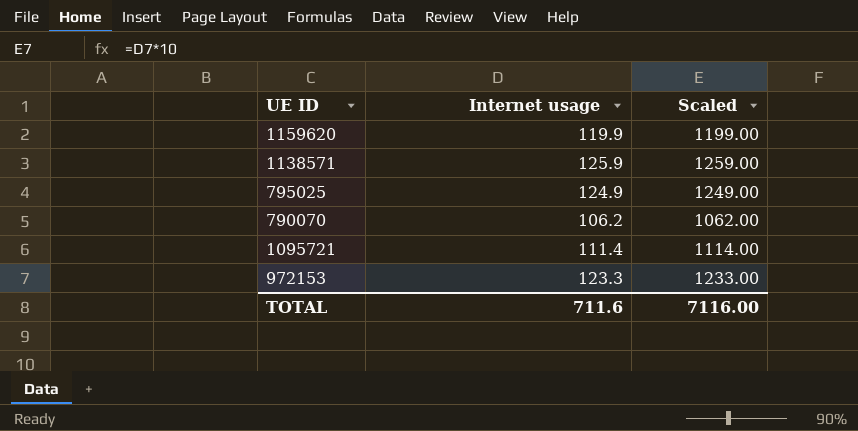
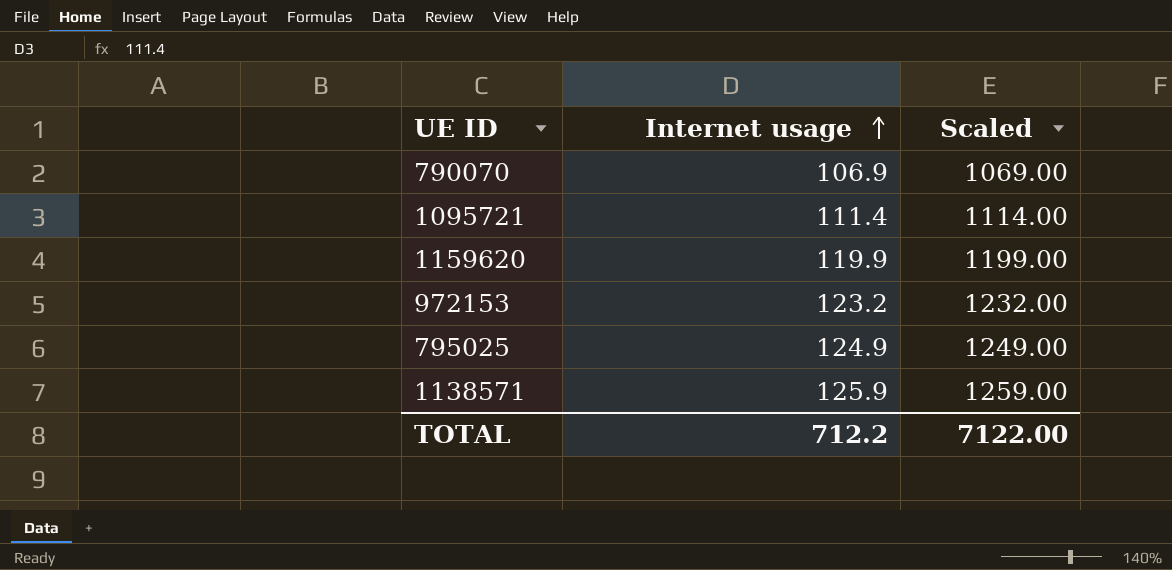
row order: none -> Internet usage ascending
790070 | Internet usage: 106.2 -> 106.9
790070 | Scaled: 1062.00 -> 1069.00
972153 | Internet usage: 123.3 -> 123.2
972153 | Scaled: 1233.00 -> 1232.00
TOTAL | Internet usage: 711.6 -> 712.2
TOTAL | Scaled: 7116.00 -> 7122.00

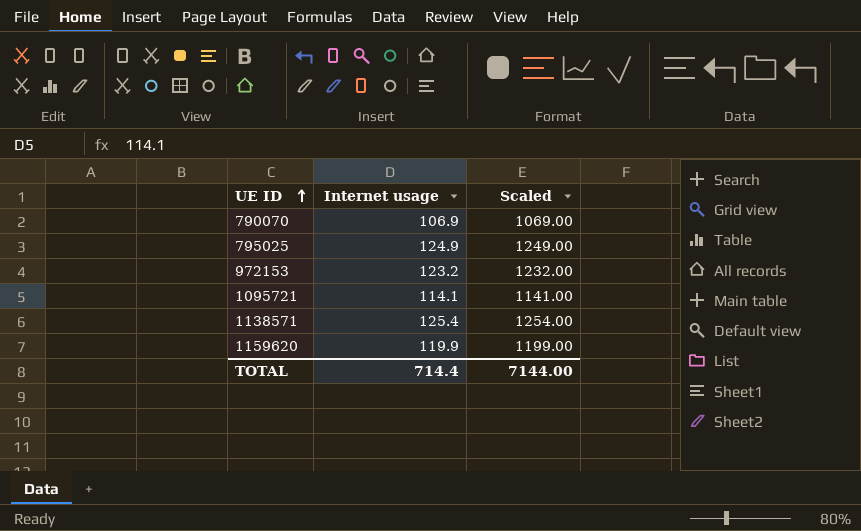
row order: Internet usage ascending -> UE ID ascending
1095721 | Internet usage: 111.4 -> 114.1
1095721 | Scaled: 1114.00 -> 1141.00
1138571 | Internet usage: 125.9 -> 125.4
1138571 | Scaled: 1259.00 -> 1254.00
TOTAL | Internet usage: 712.2 -> 714.4
TOTAL | Scaled: 7122.00 -> 7144.00

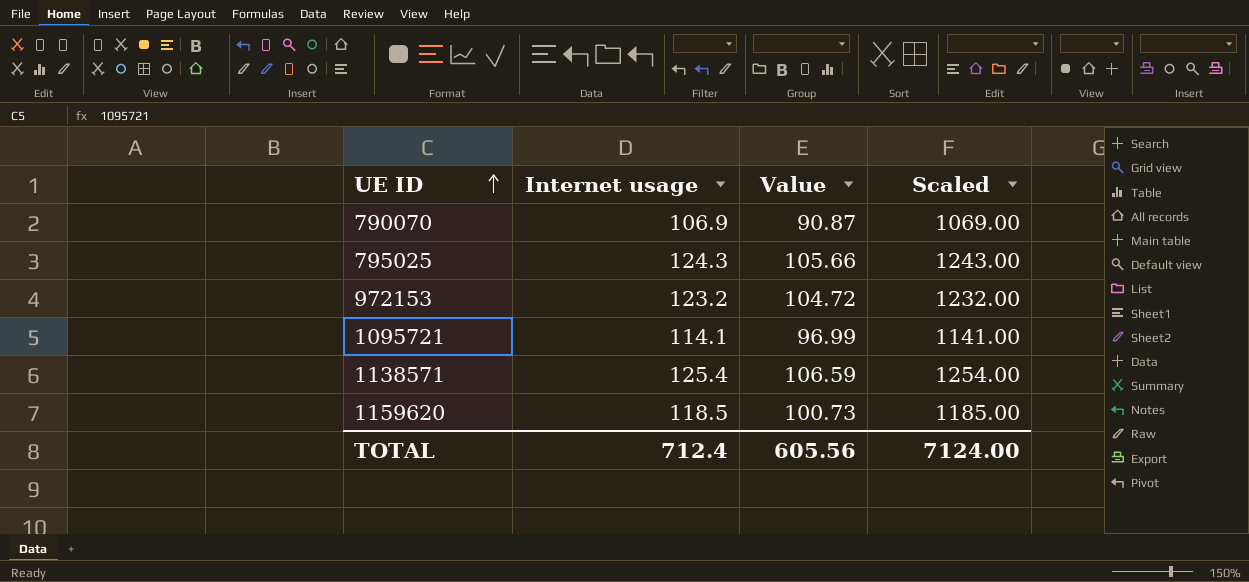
column Value | formula: none -> [Internet usage] * 0.85
795025 | Internet usage: 124.9 -> 124.3
795025 | Scaled: 1249.00 -> 1243.00
1159620 | Internet usage: 119.9 -> 118.5
1159620 | Scaled: 1199.00 -> 1185.00
TOTAL | Internet usage: 714.4 -> 712.4
TOTAL | Scaled: 7144.00 -> 7124.00

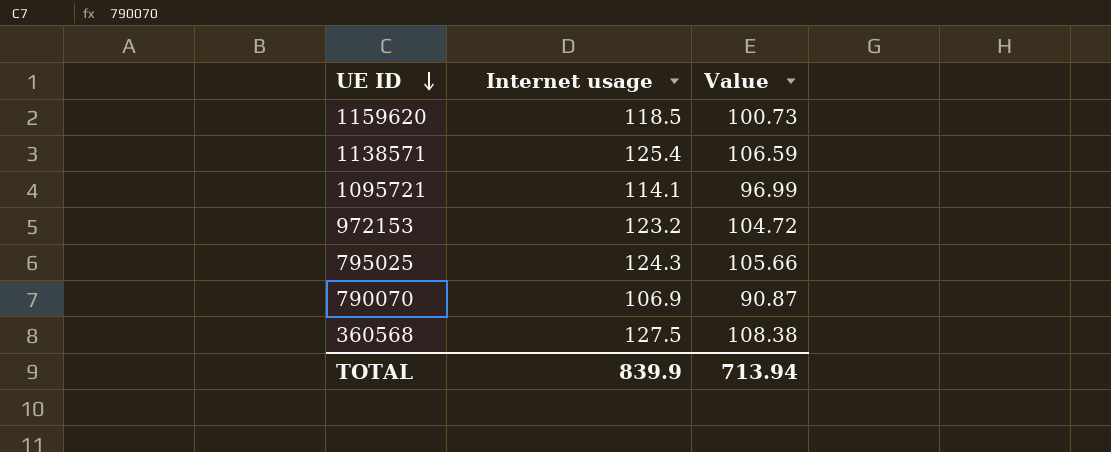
row order: UE ID ascending -> UE ID descending
column Scaled | formula: [Internet usage] * 10 -> none
row 360568: none -> 127.5 | 108.38
TOTAL | Internet usage: 712.4 -> 839.9
TOTAL | Value: 605.56 -> 713.94

